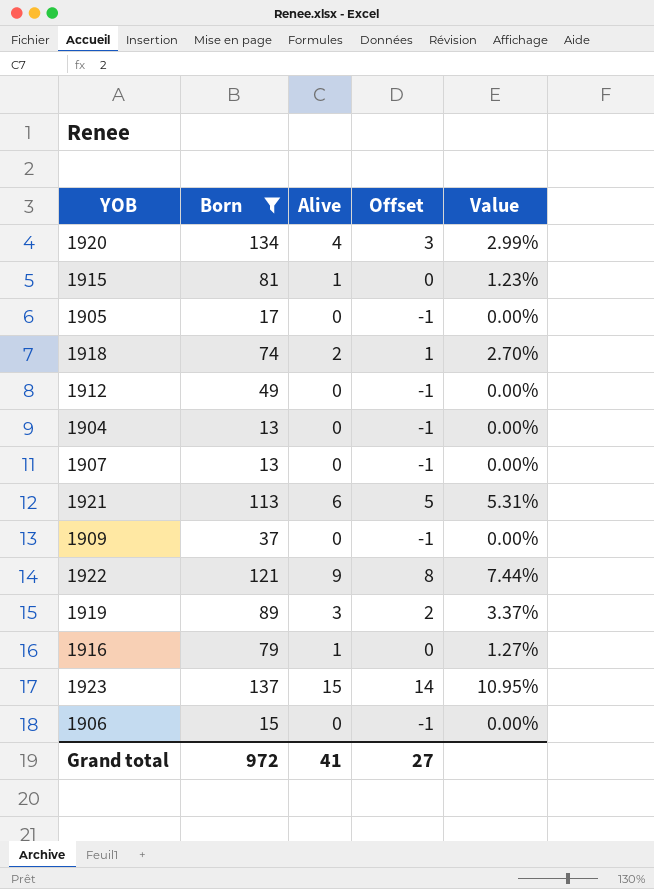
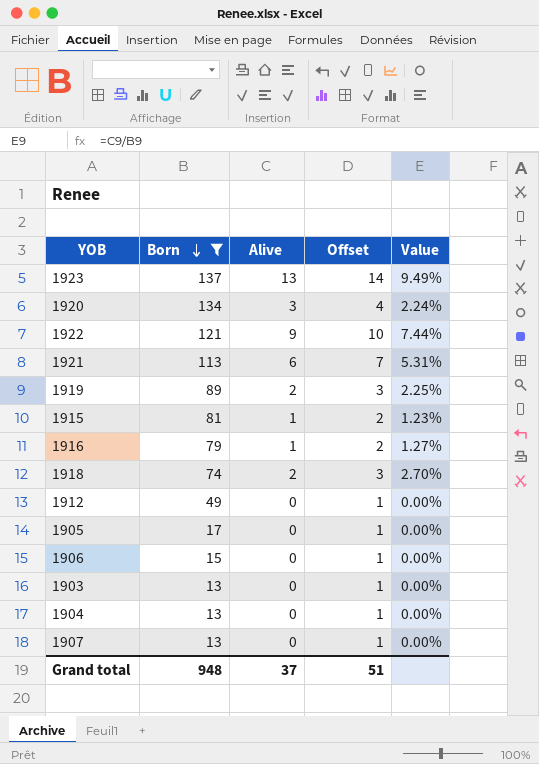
row order: none -> Born descending
column Offset | formula: [Alive] - 1 -> [Alive] + 1
row 1909: 37 | 0 | -1 | 0.00% -> none
1923 | Alive: 15 -> 13
1923 | Value: 10.95% -> 9.49%
1920 | Alive: 4 -> 3
1920 | Value: 2.99% -> 2.24%
1919 | Alive: 3 -> 2
1919 | Value: 3.37% -> 2.25%
row 1903: none -> 13 | 0 | 1 | 0.00%
Grand total | Born: 972 -> 948
Grand total | Alive: 41 -> 37
Grand total | Offset: 27 -> 51

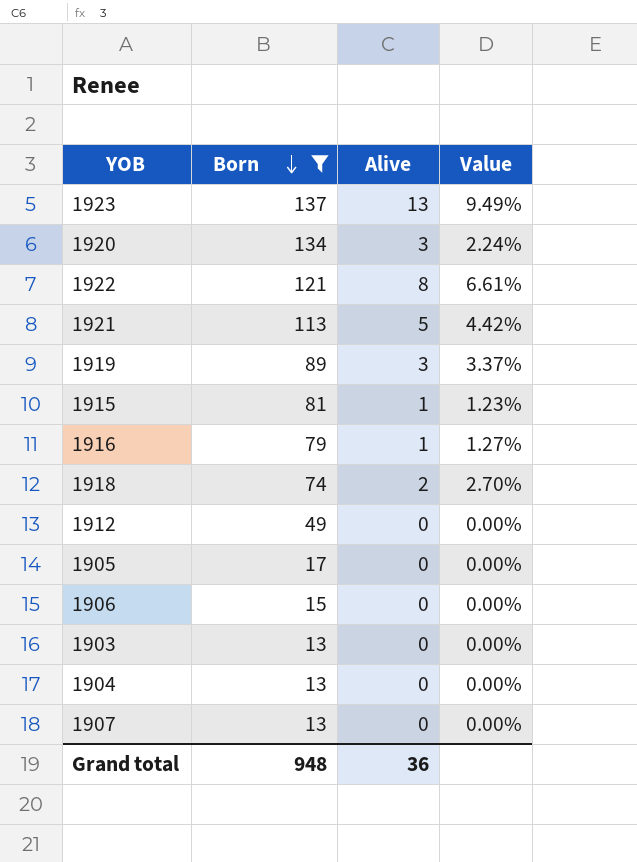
column Offset | formula: [Alive] + 1 -> none
1922 | Alive: 9 -> 8
1922 | Value: 7.44% -> 6.61%
1921 | Alive: 6 -> 5
1921 | Value: 5.31% -> 4.42%
1919 | Alive: 2 -> 3
1919 | Value: 2.25% -> 3.37%
Grand total | Alive: 37 -> 36

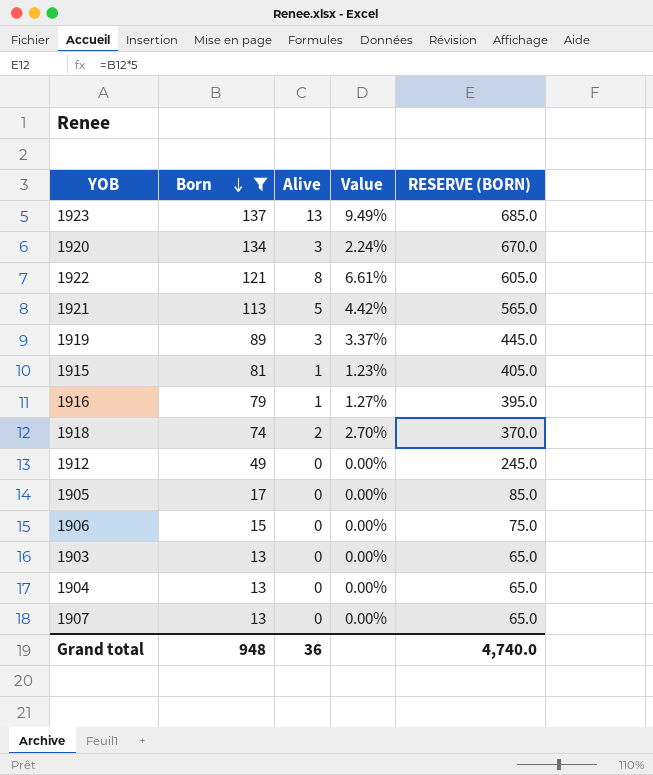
column RESERVE (BORN) | formula: none -> [Born] * 5

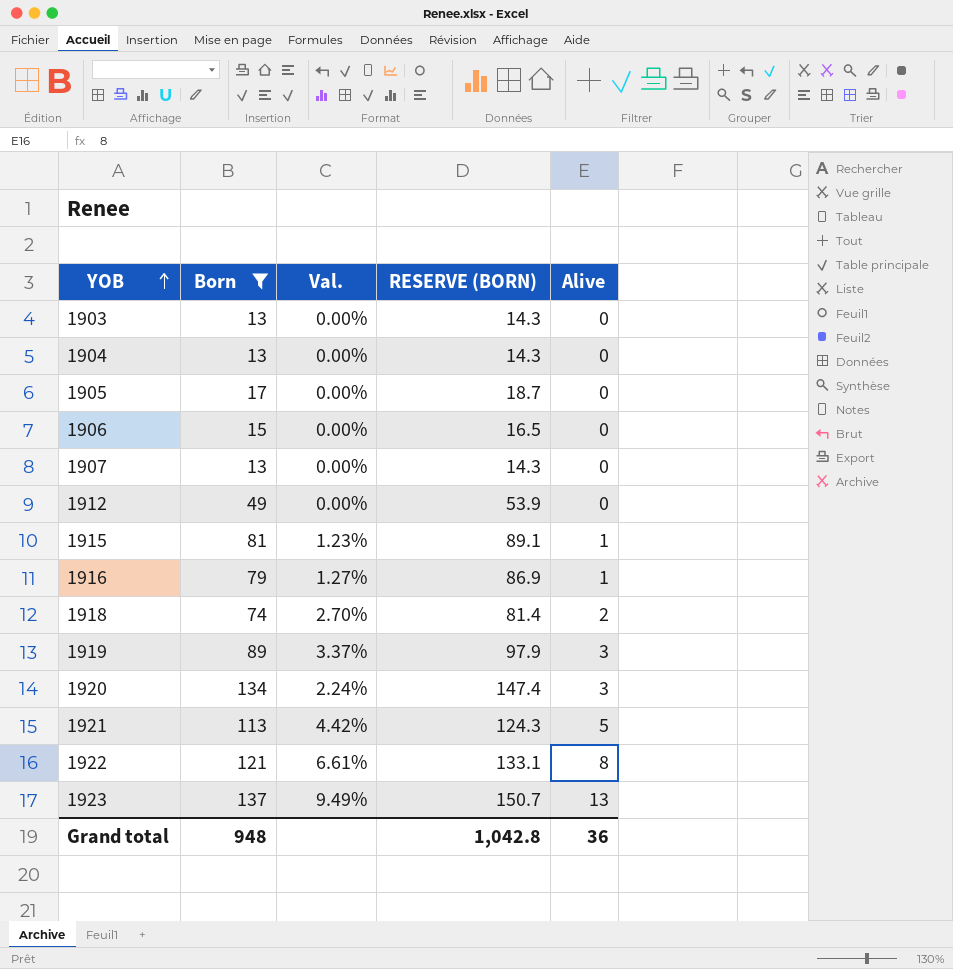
row order: Born descending -> YOB ascending
column name: Value -> Val.
column RESERVE (BORN) | formula: [Born] * 5 -> [Born] * 1.1
column Alive | position: 3 -> 5
Grand total | RESERVE (BORN): 4,740.0 -> 1,042.8

